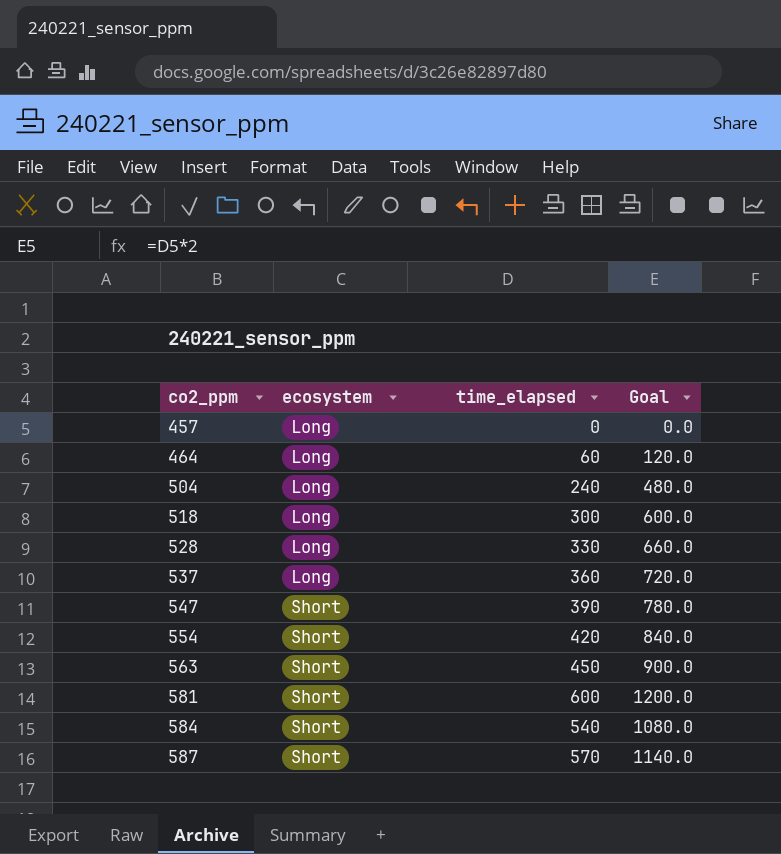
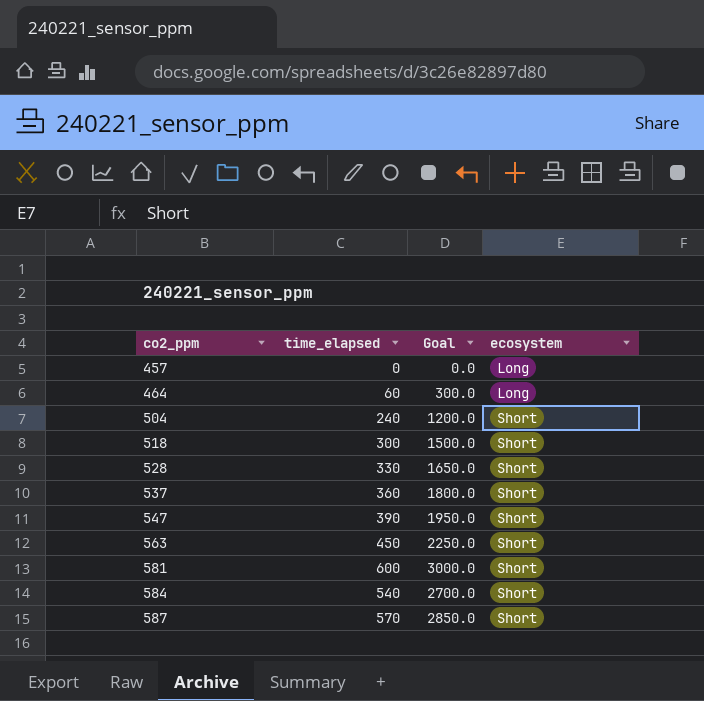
column Goal | formula: [time_elapsed] * 2 -> [time_elapsed] * 5
column ecosystem | position: 2 -> 4
row 554: Short | 420 | 840.0 -> none
504 | ecosystem: Long -> Short
518 | ecosystem: Long -> Short
528 | ecosystem: Long -> Short
537 | ecosystem: Long -> Short

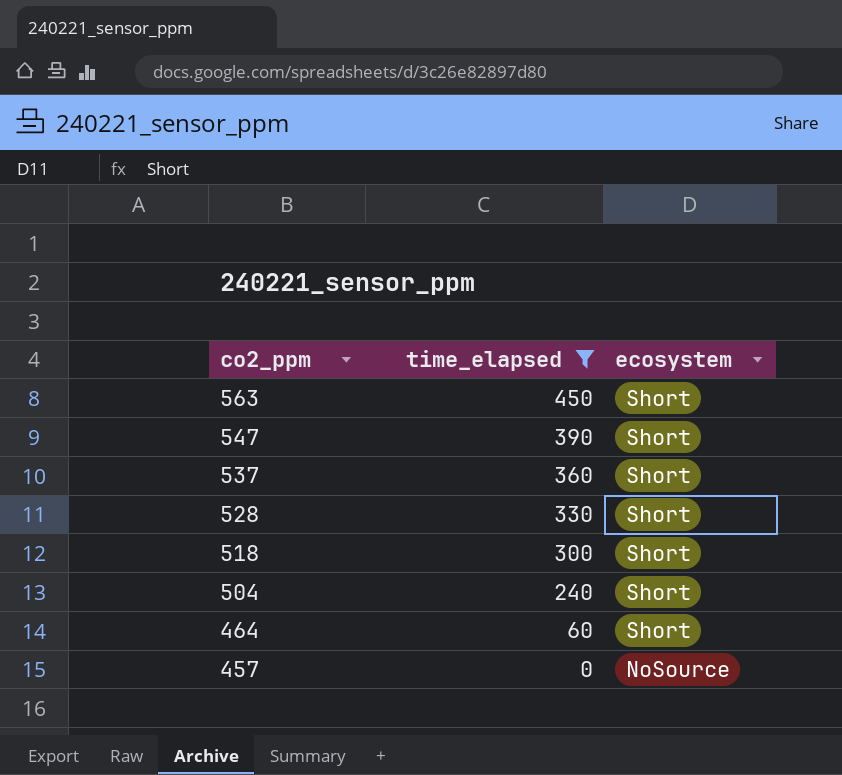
filter: none -> time_elapsed <= 450
row order: co2_ppm ascending -> co2_ppm descending
column Goal | formula: [time_elapsed] * 5 -> none
464 | ecosystem: Long -> Short
457 | ecosystem: Long -> NoSource

